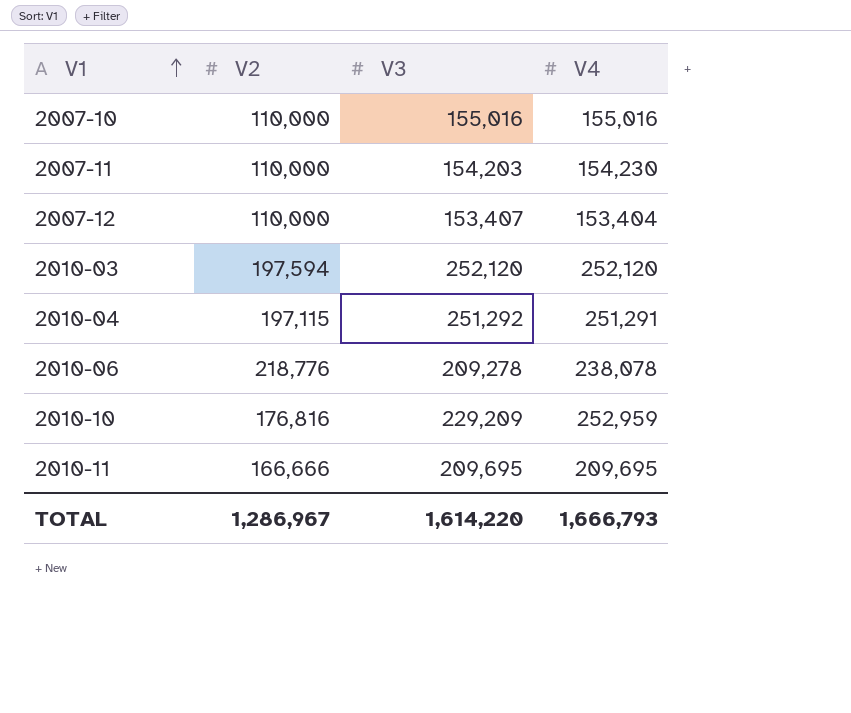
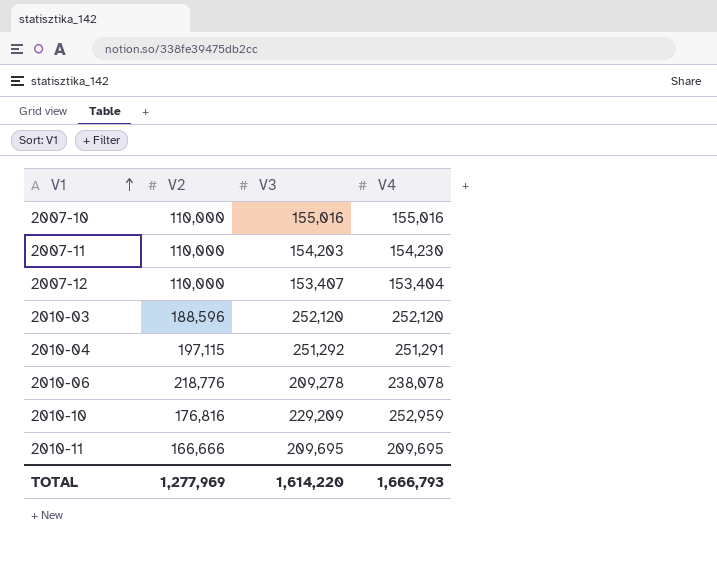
2010-03 | V2: 197,594 -> 188,596
TOTAL | V2: 1,286,967 -> 1,277,969

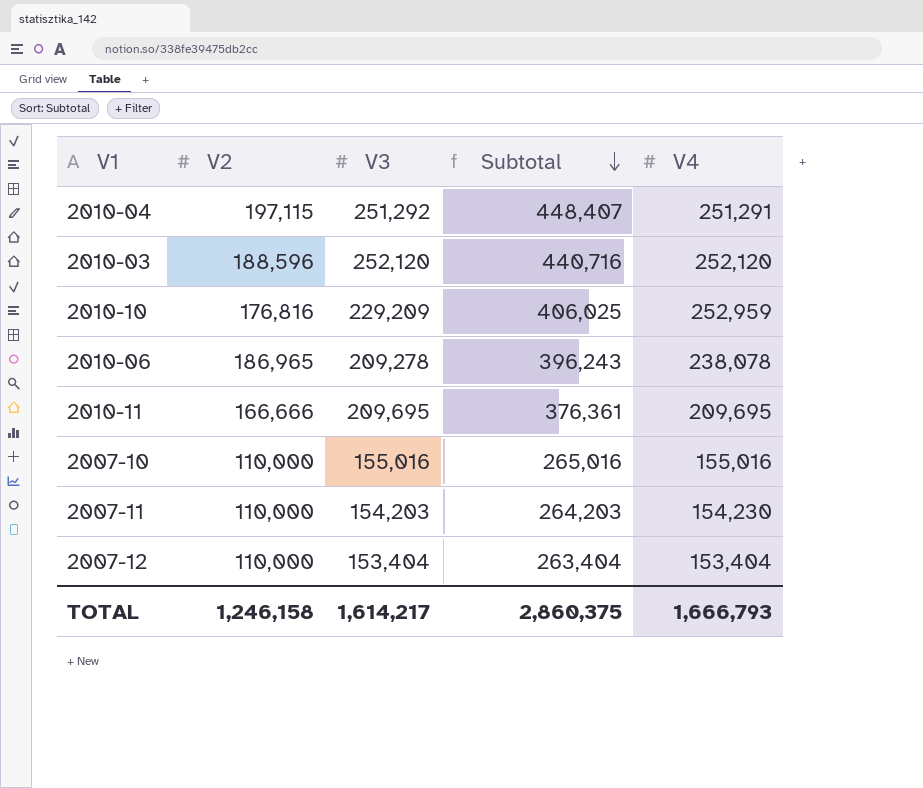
row order: V1 ascending -> Subtotal descending
column Subtotal | formula: none -> [V2] + [V3]
2010-06 | V2: 218,776 -> 186,965
2007-12 | V3: 153,407 -> 153,404
TOTAL | V2: 1,277,969 -> 1,246,158
TOTAL | V3: 1,614,220 -> 1,614,217

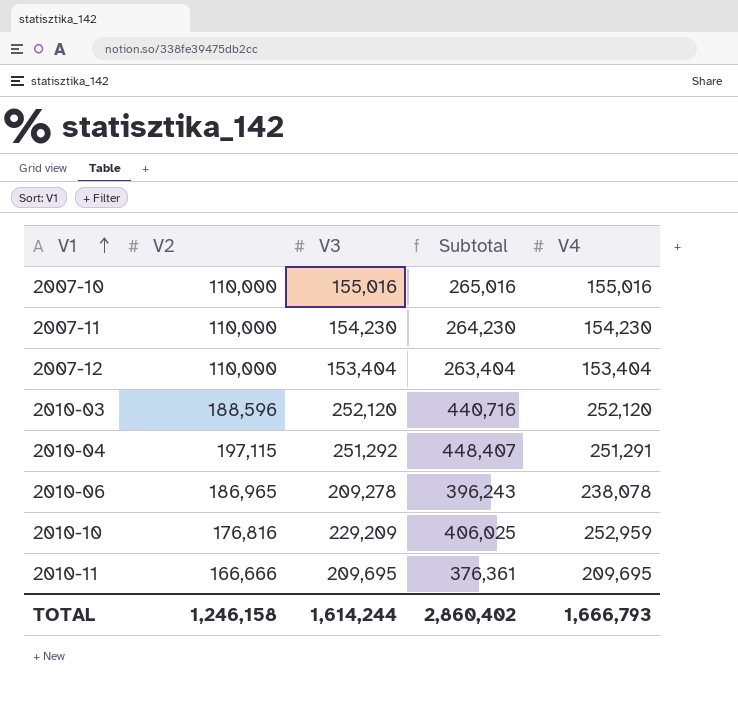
row order: Subtotal descending -> V1 ascending
2007-11 | V3: 154,203 -> 154,230
2007-11 | Subtotal: 264,203 -> 264,230
TOTAL | V3: 1,614,217 -> 1,614,244
TOTAL | Subtotal: 2,860,375 -> 2,860,402

